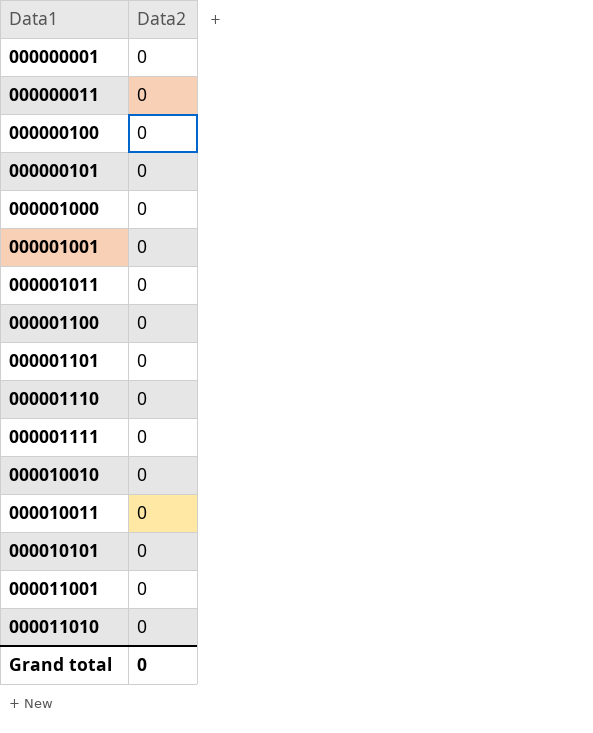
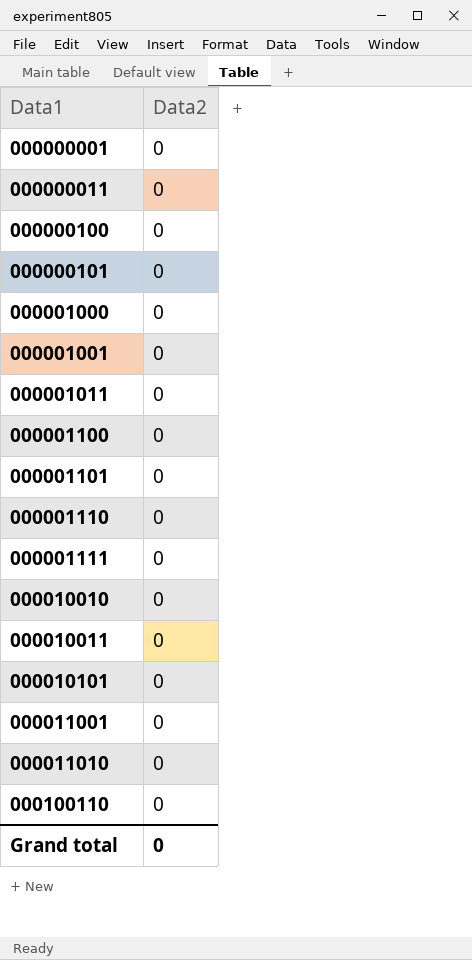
row 000100110: none -> 0

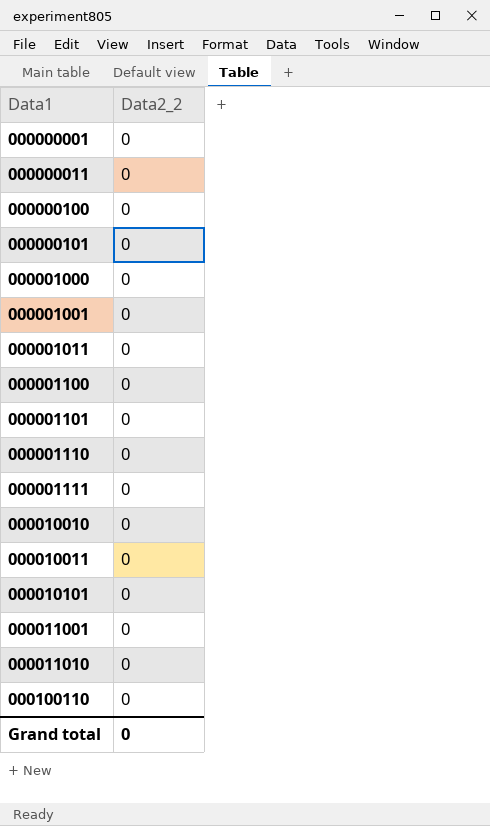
column name: Data2 -> Data2_2

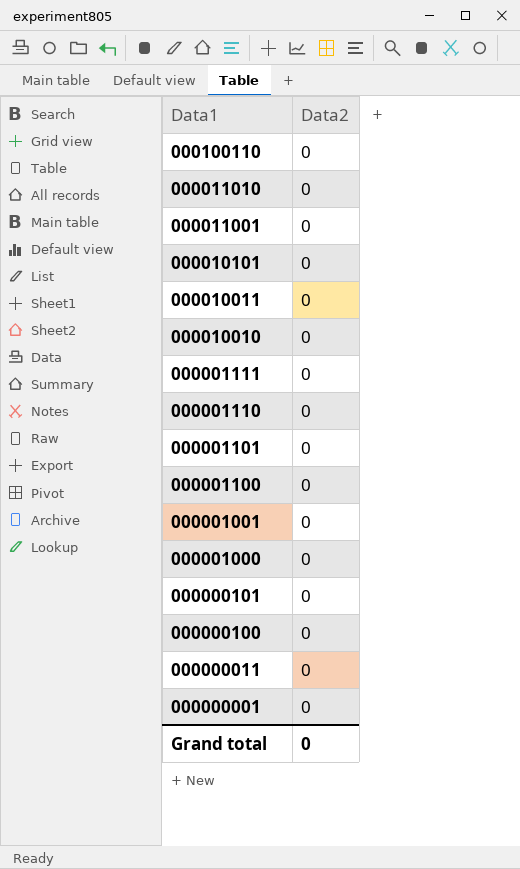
row order: Data1 ascending -> Data1 descending
column name: Data2_2 -> Data2
row 000001011: 0 -> none

